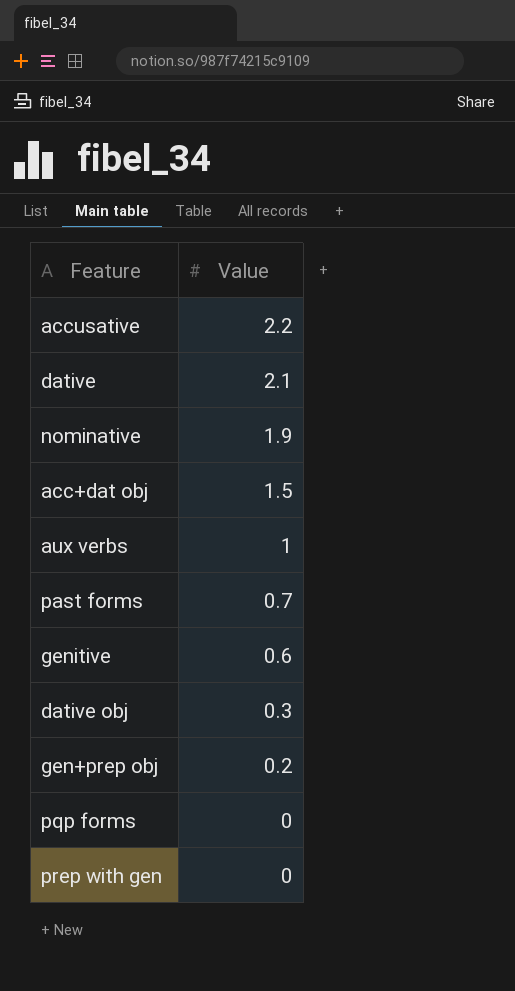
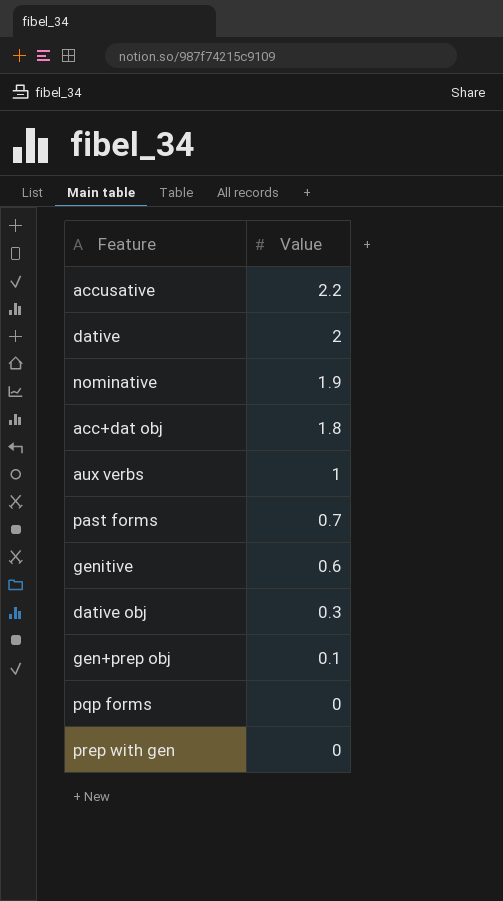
dative | Value: 2.1 -> 2
acc+dat obj | Value: 1.5 -> 1.8
gen+prep obj | Value: 0.2 -> 0.1

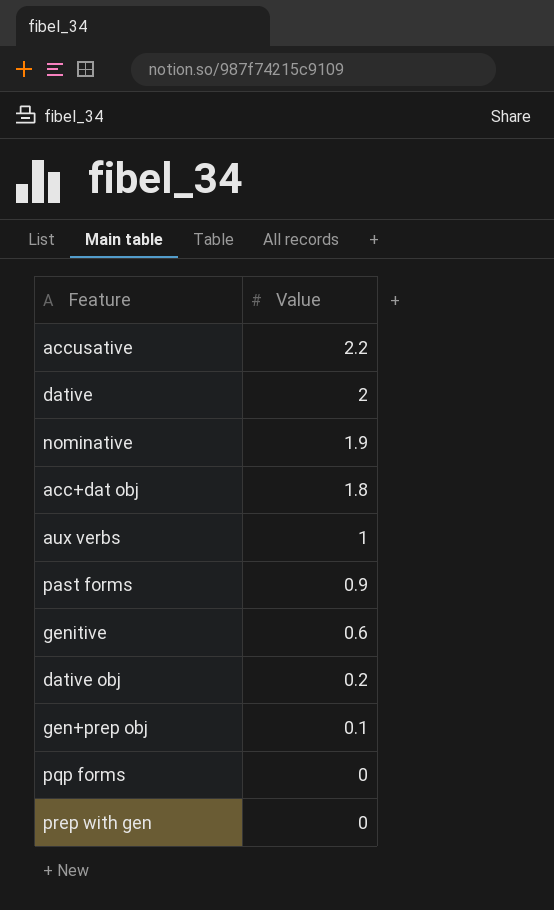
past forms | Value: 0.7 -> 0.9
dative obj | Value: 0.3 -> 0.2

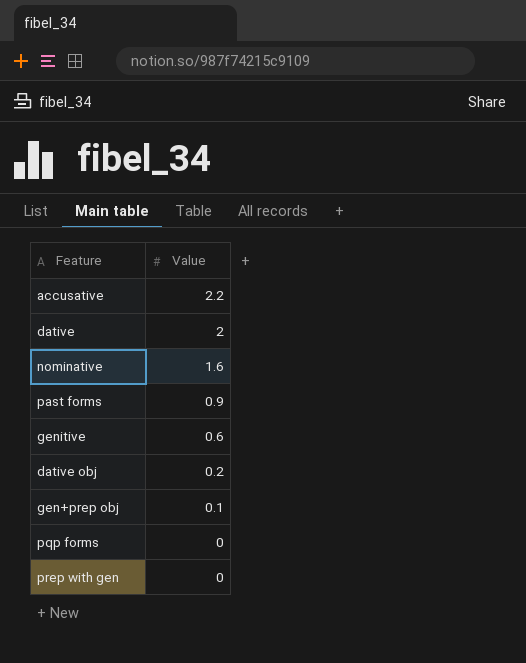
row acc+dat obj: 1.8 -> none
row aux verbs: 1 -> none
nominative | Value: 1.9 -> 1.6

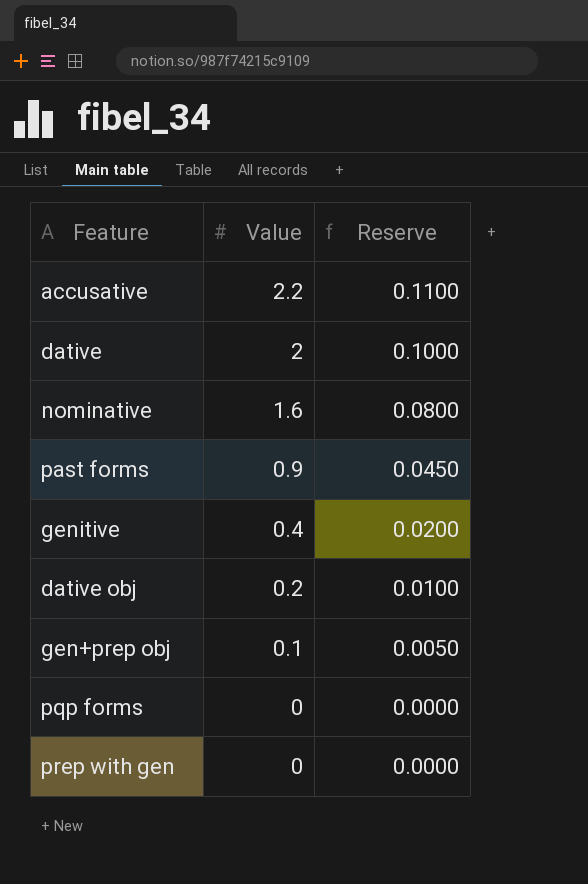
column Reserve | formula: none -> [Value] * 0.05
genitive | Value: 0.6 -> 0.4

